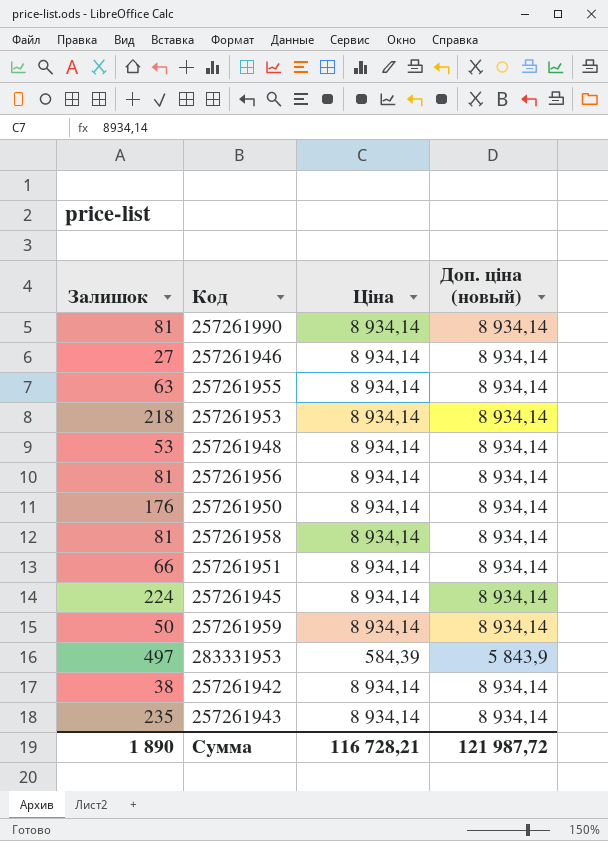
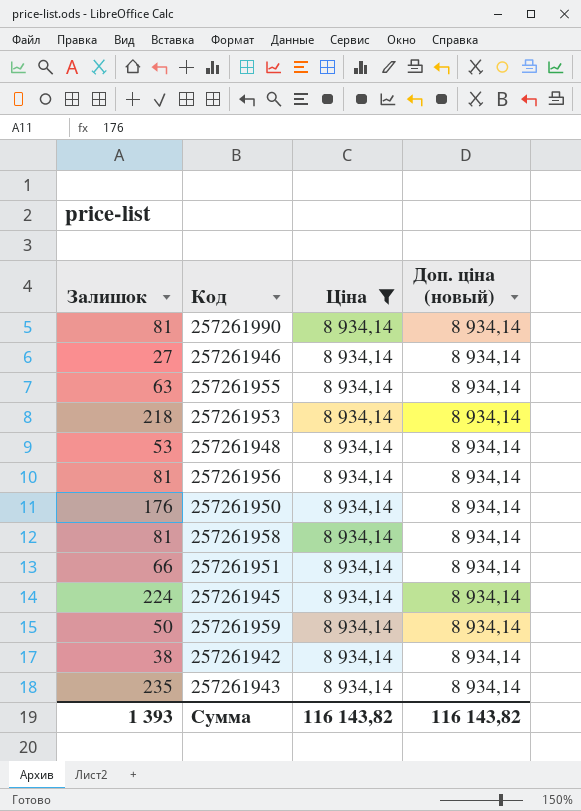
filter: none -> Ціна = 8 934,14
Сумма | Залишок: 1 890 -> 1 393
Сумма | Ціна: 116 728,21 -> 116 143,82
Сумма | Доп. ціна (новый): 121 987,72 -> 116 143,82

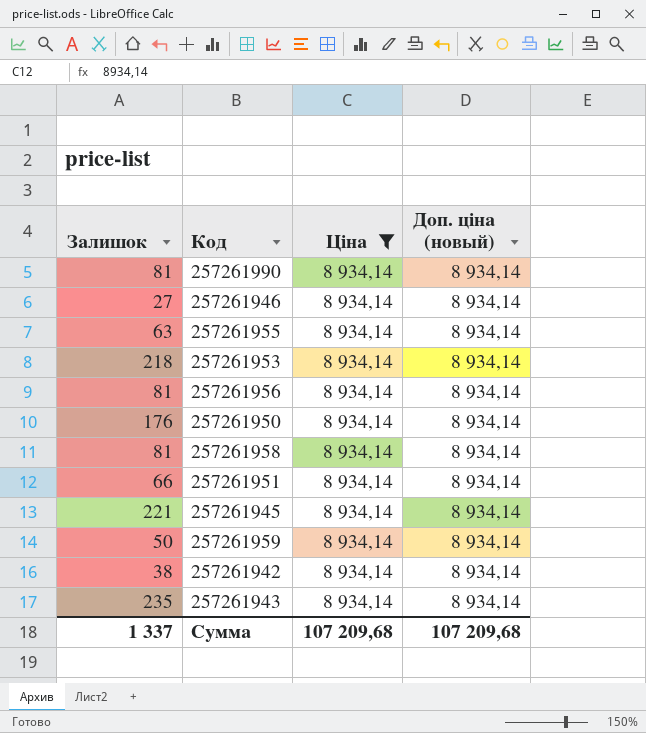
row 257261948: 53 | 8 934,14 | 8 934,14 -> none
257261945 | Залишок: 224 -> 221
Сумма | Залишок: 1 393 -> 1 337
Сумма | Ціна: 116 143,82 -> 107 209,68
Сумма | Доп. ціна (новый): 116 143,82 -> 107 209,68

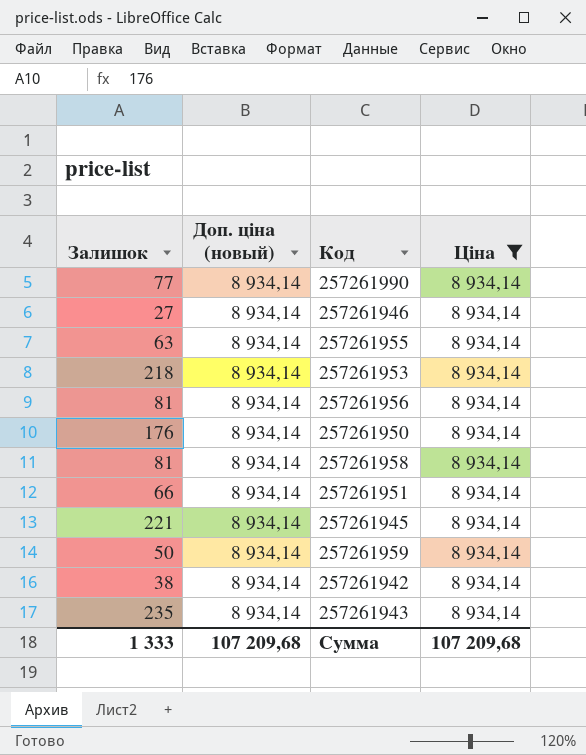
column Доп. ціна (новый) | position: 4 -> 2
257261990 | Залишок: 81 -> 77
Сумма | Залишок: 1 337 -> 1 333

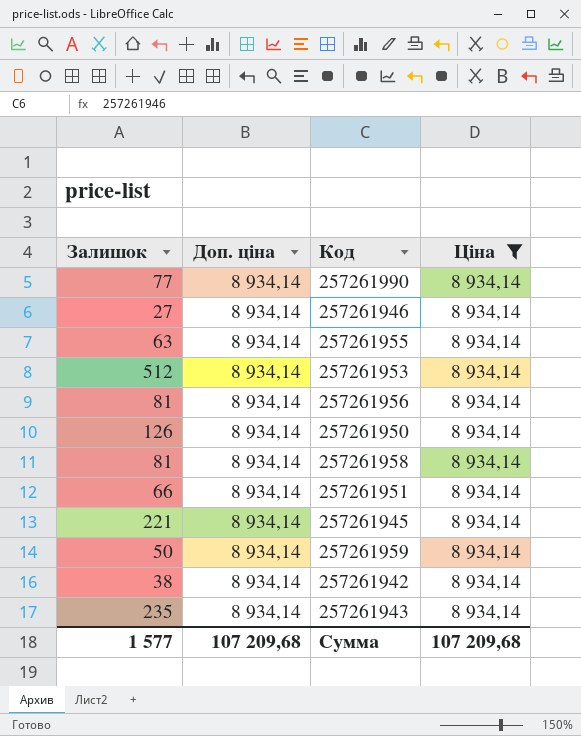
column name: Доп. ціна (новый) -> Доп. ціна
257261953 | Залишок: 218 -> 512
257261950 | Залишок: 176 -> 126
Сумма | Залишок: 1 333 -> 1 577

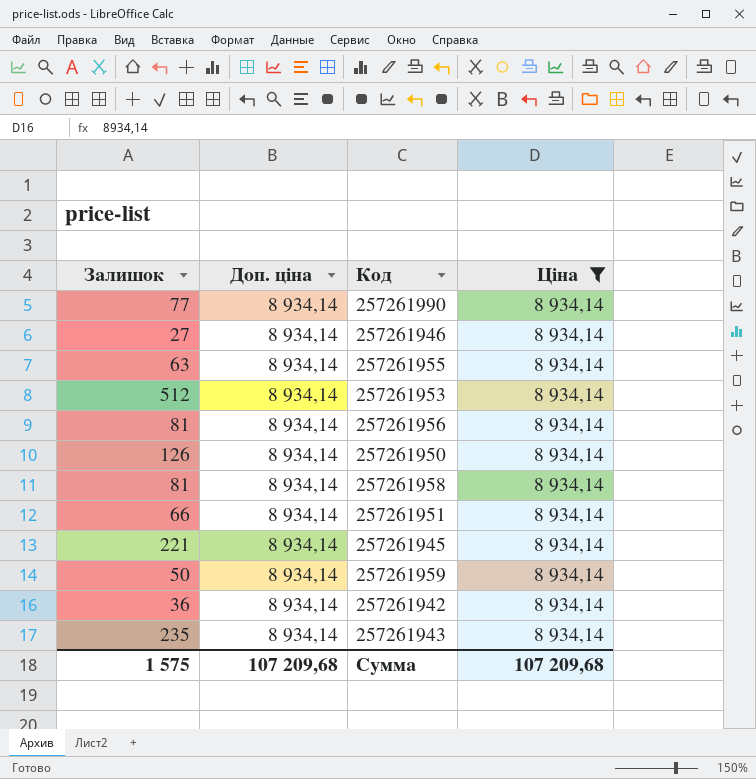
257261942 | Залишок: 38 -> 36
Сумма | Залишок: 1 577 -> 1 575

